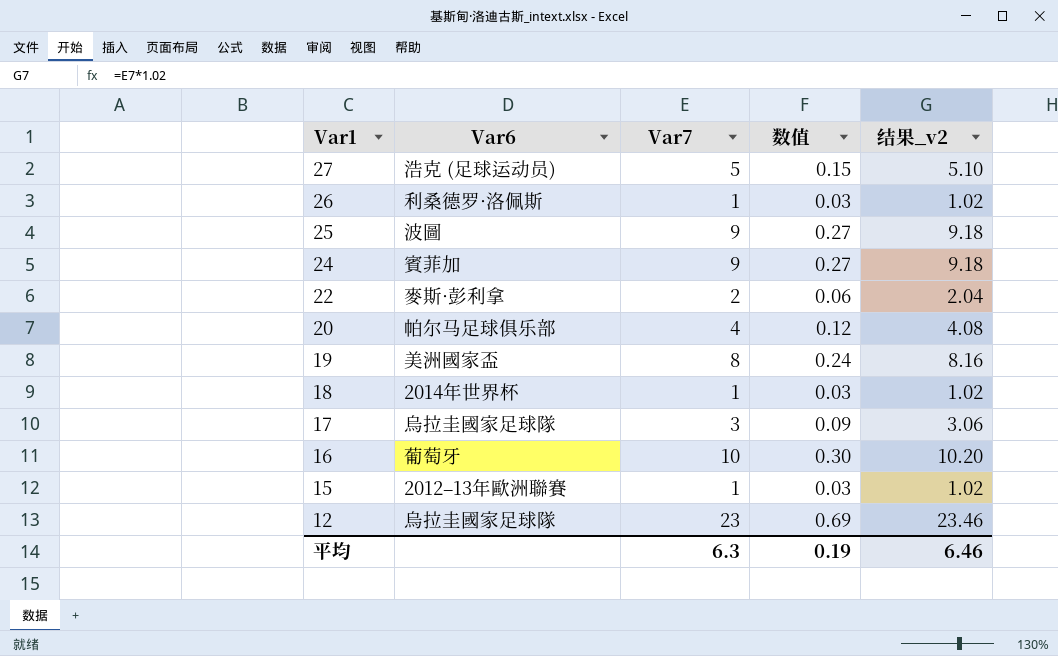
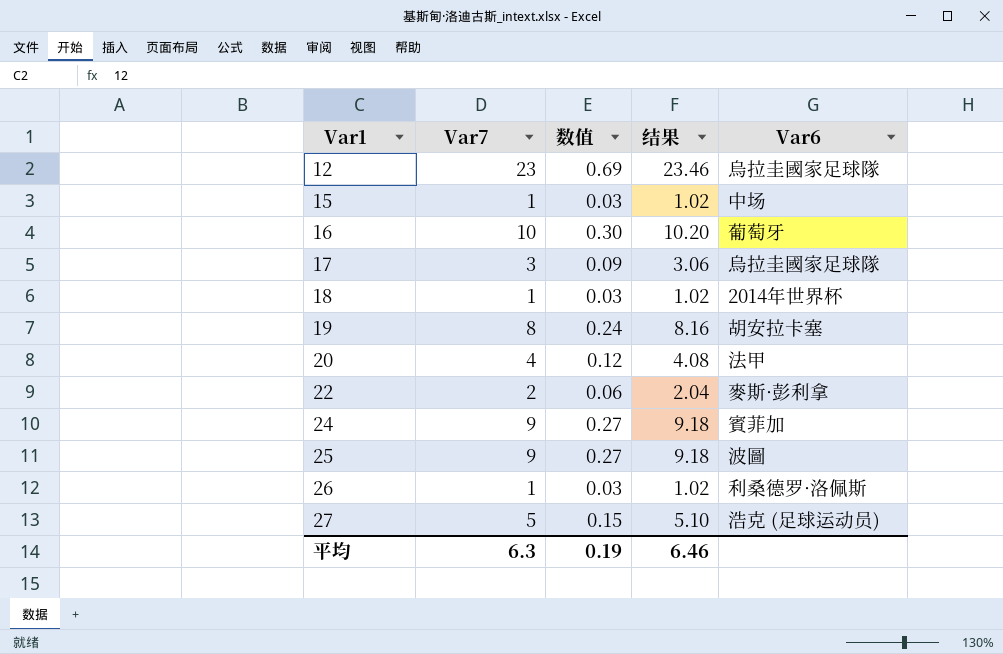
row order: Var1 descending -> Var1 ascending
column name: 结果_v2 -> 结果
column Var6 | position: 2 -> 5
15 | Var6: 2012–13年歐洲聯賽 -> 中场
19 | Var6: 美洲國家盃 -> 胡安拉卡塞
20 | Var6: 帕尔马足球俱乐部 -> 法甲

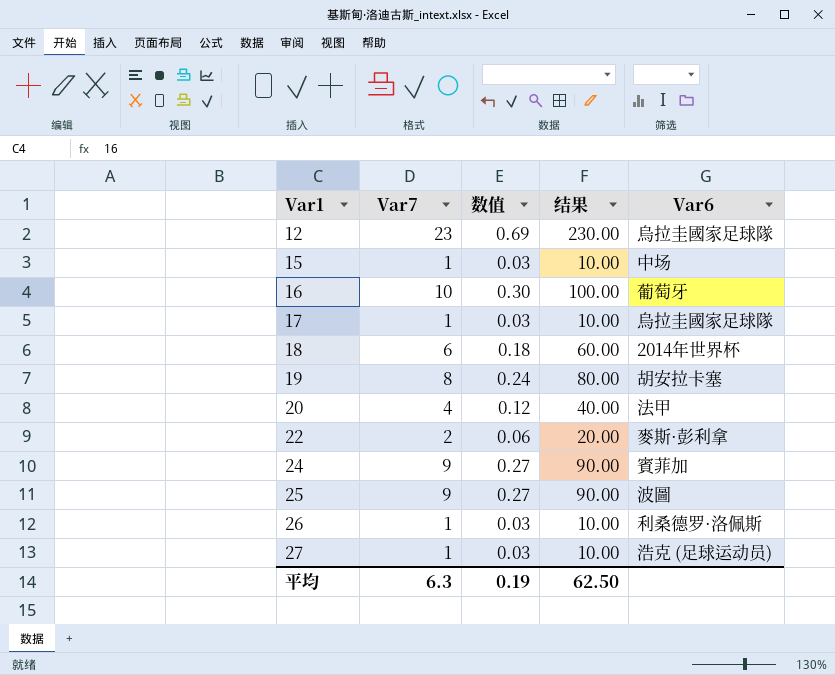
column 结果 | formula: [Var7] * 1.02 -> [Var7] * 10
17 | Var7: 3 -> 1
17 | 数值: 0.09 -> 0.03
18 | Var7: 1 -> 6
18 | 数值: 0.03 -> 0.18
27 | Var7: 5 -> 1
27 | 数值: 0.15 -> 0.03
平均 | 结果: 6.46 -> 62.50

